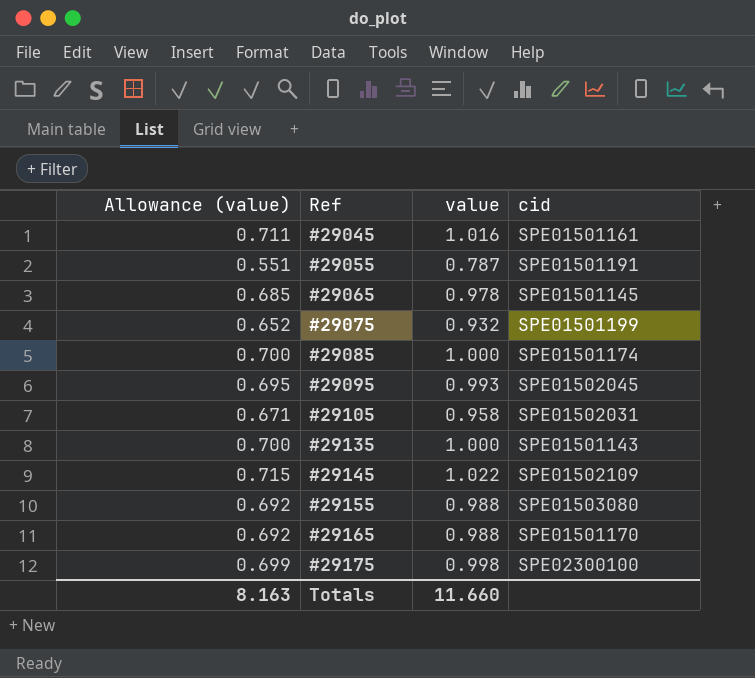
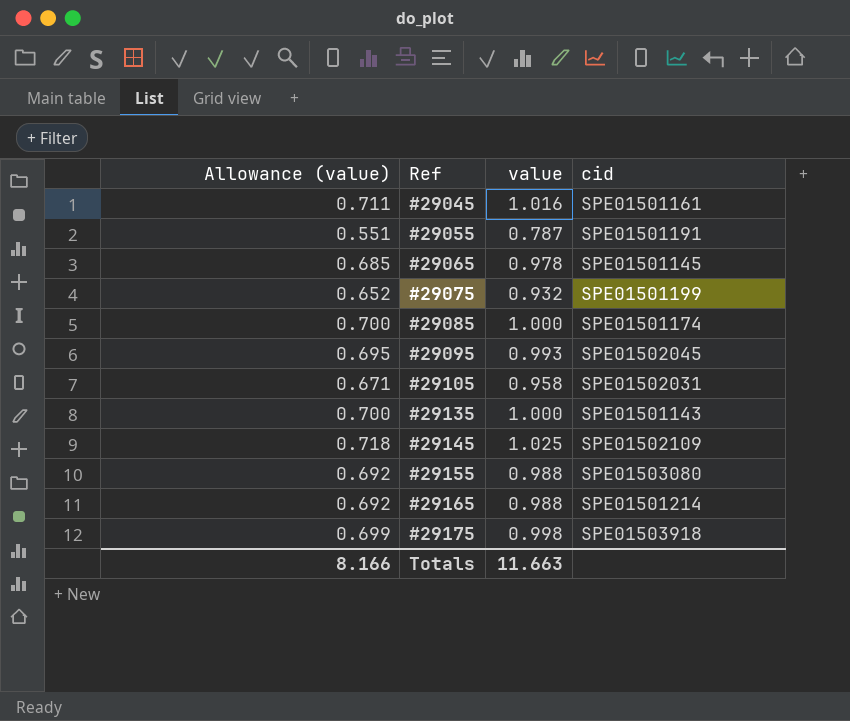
#29145 | Allowance (value): 0.715 -> 0.718
#29145 | value: 1.022 -> 1.025
#29165 | cid: SPE01501170 -> SPE01501214
#29175 | cid: SPE02300100 -> SPE01503918
Totals | Allowance (value): 8.163 -> 8.166
Totals | value: 11.660 -> 11.663

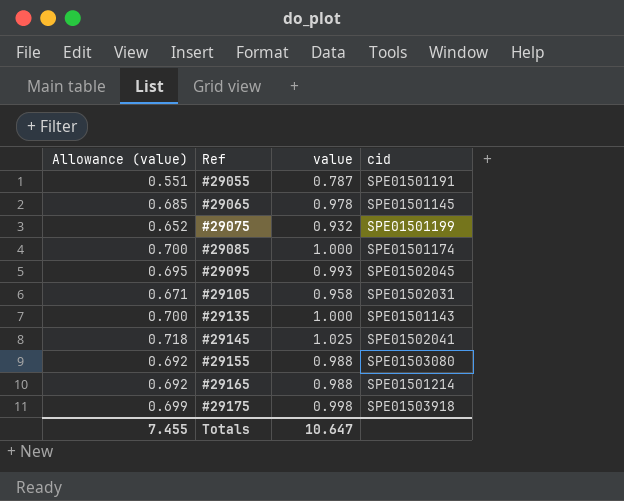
row #29045: 0.711 | 1.016 | SPE01501161 -> none
#29145 | cid: SPE01502109 -> SPE01502041
Totals | Allowance (value): 8.166 -> 7.455
Totals | value: 11.663 -> 10.647

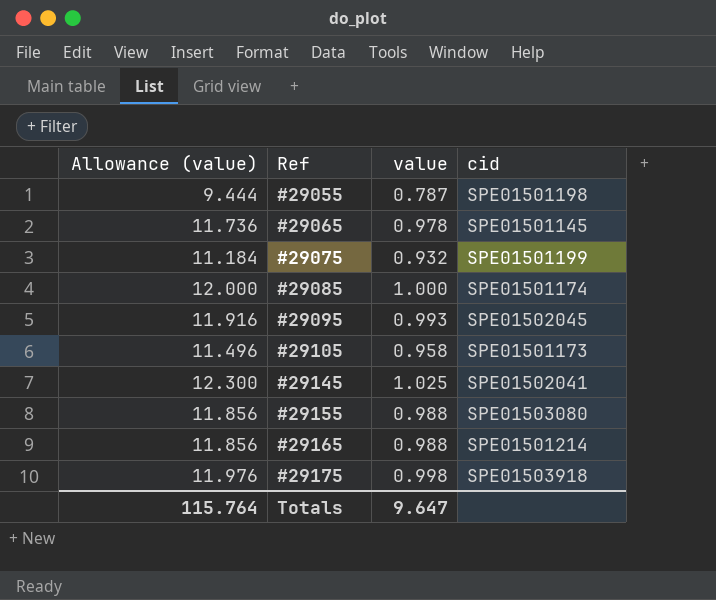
column Allowance (value) | formula: [value] * 0.7 -> [value] * 12
row #29135: 0.700 | 1.000 | SPE01501143 -> none
#29055 | cid: SPE01501191 -> SPE01501198
#29105 | cid: SPE01502031 -> SPE01501173
Totals | Allowance (value): 7.455 -> 115.764
Totals | value: 10.647 -> 9.647

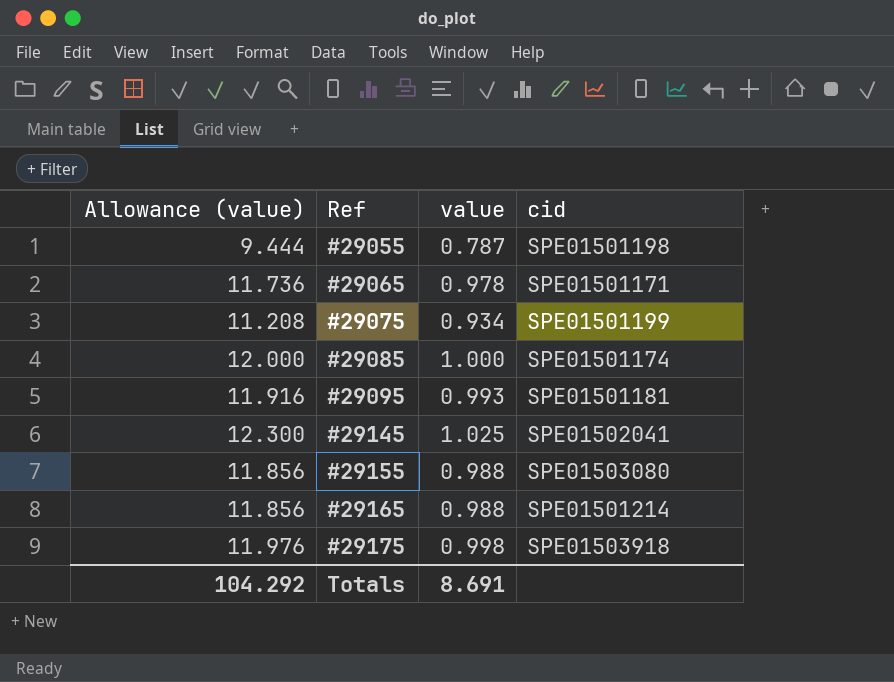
row #29105: 11.496 | 0.958 | SPE01501173 -> none
#29065 | cid: SPE01501145 -> SPE01501171
#29075 | Allowance (value): 11.184 -> 11.208
#29075 | value: 0.932 -> 0.934
#29095 | cid: SPE01502045 -> SPE01501181
Totals | Allowance (value): 115.764 -> 104.292
Totals | value: 9.647 -> 8.691

